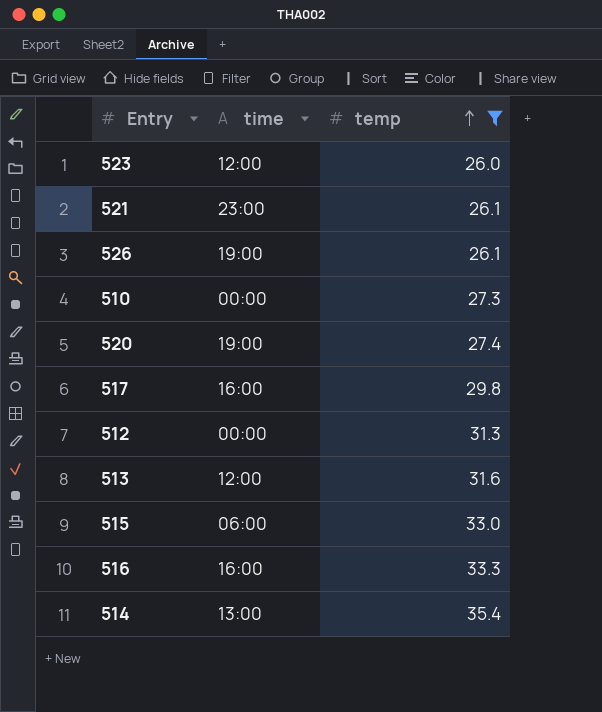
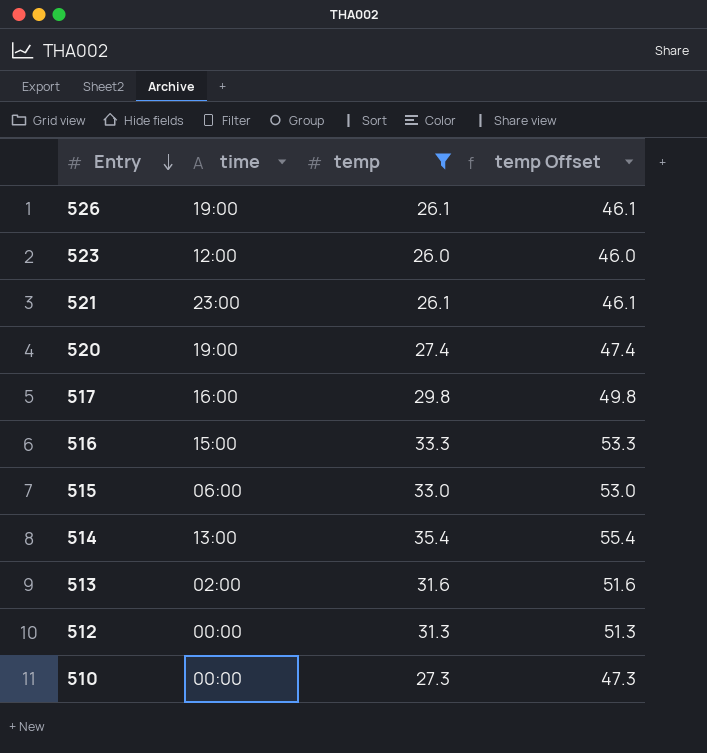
row order: temp ascending -> Entry descending
column temp Offset | formula: none -> [temp] + 20
516 | time: 16:00 -> 15:00
513 | time: 12:00 -> 02:00

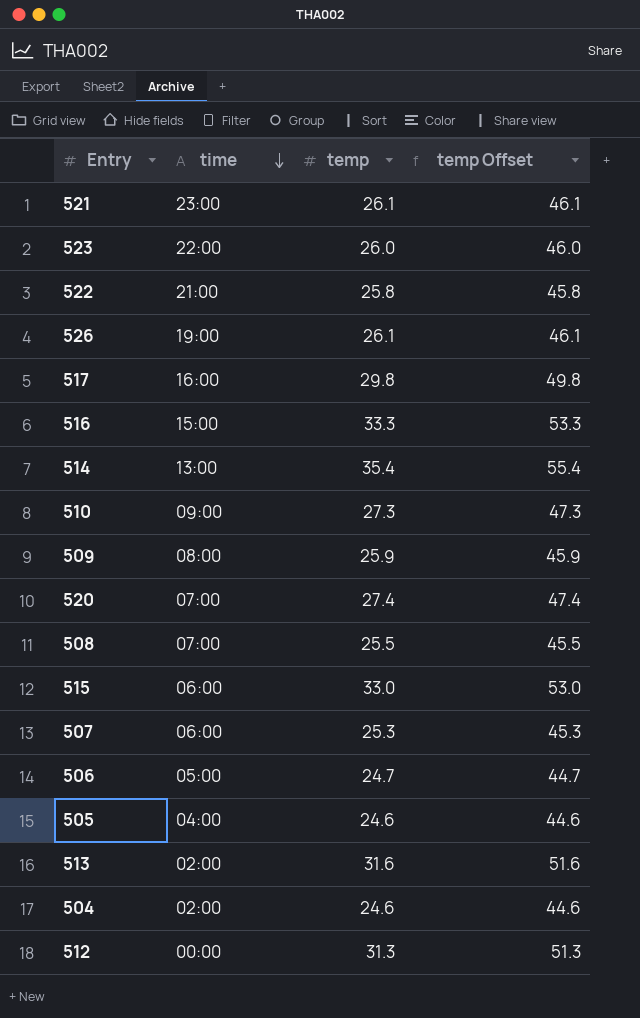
filter: temp >= 26.0 -> none
row order: Entry descending -> time descending
523 | time: 12:00 -> 22:00
510 | time: 00:00 -> 09:00
520 | time: 19:00 -> 07:00

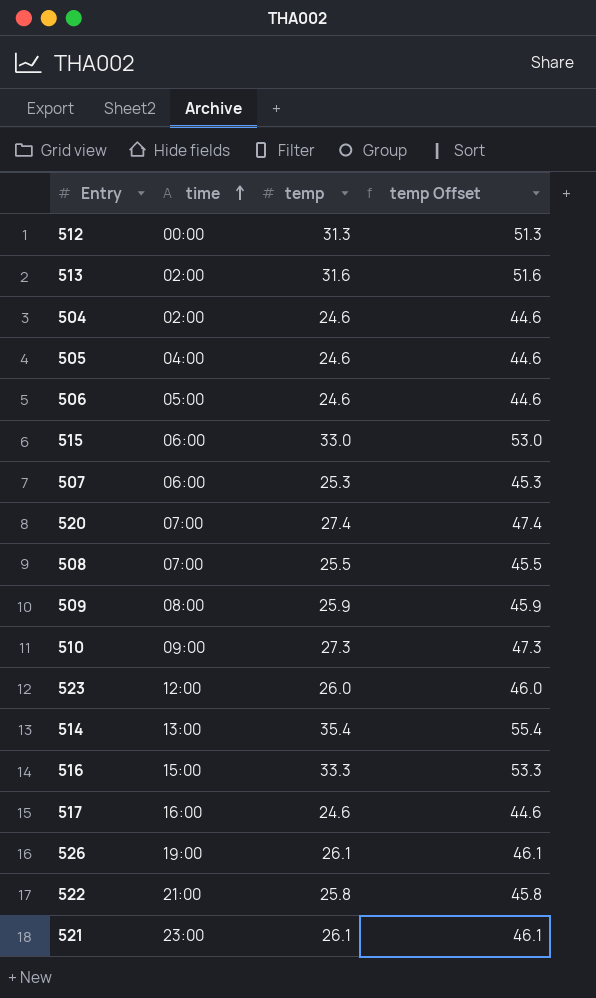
row order: time descending -> time ascending
506 | temp: 24.7 -> 24.6
506 | temp Offset: 44.7 -> 44.6
523 | time: 22:00 -> 12:00
517 | temp: 29.8 -> 24.6
517 | temp Offset: 49.8 -> 44.6

